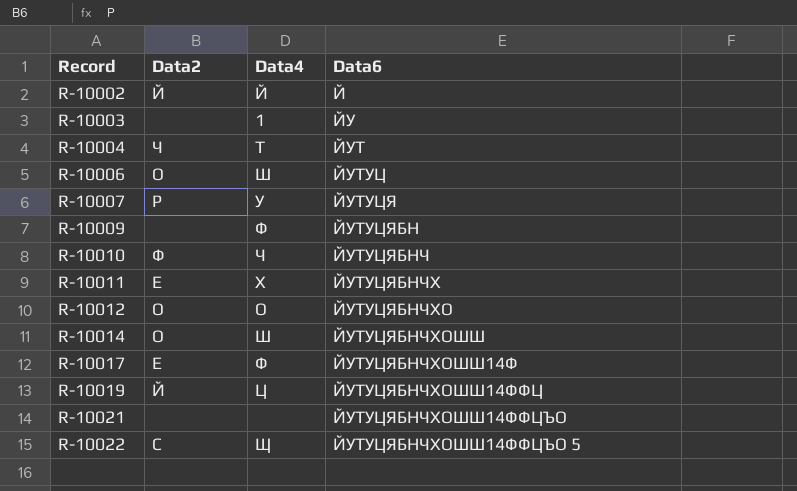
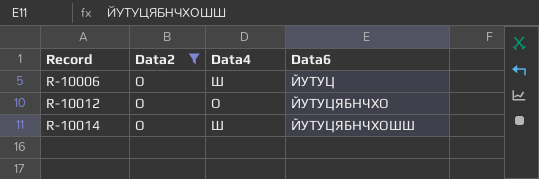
filter: none -> Data2 = О

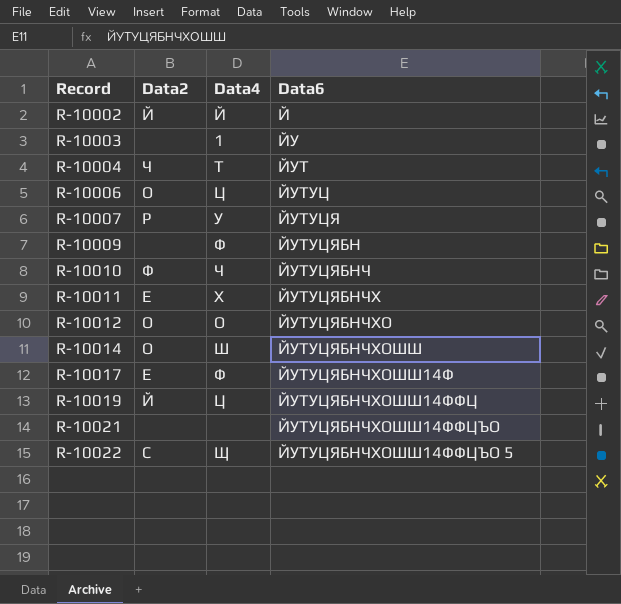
filter: Data2 = О -> none
R-10006 | Data4: Ш -> Ц

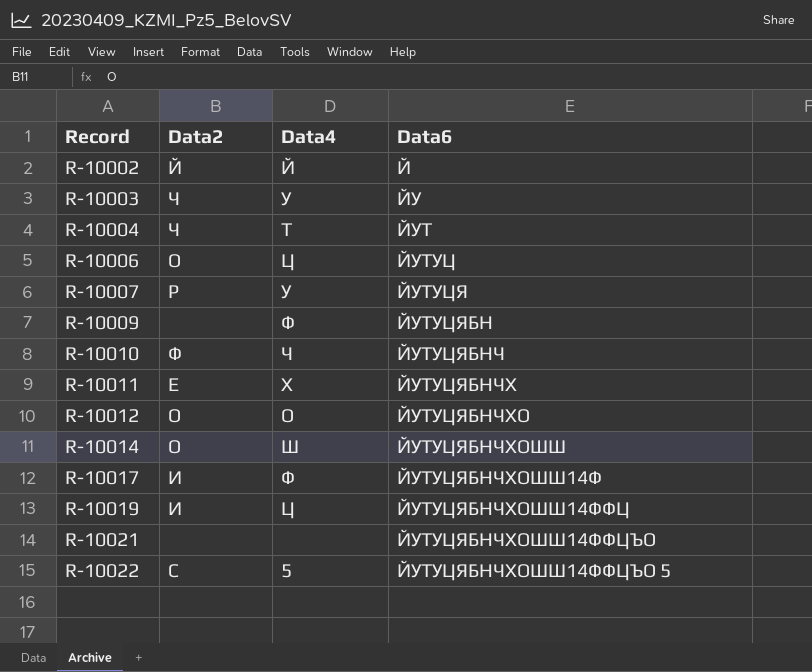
R-10003 | Data2: none -> Ч
R-10003 | Data4: 1 -> У
R-10017 | Data2: Е -> И
R-10019 | Data2: Й -> И
R-10022 | Data4: Щ -> 5

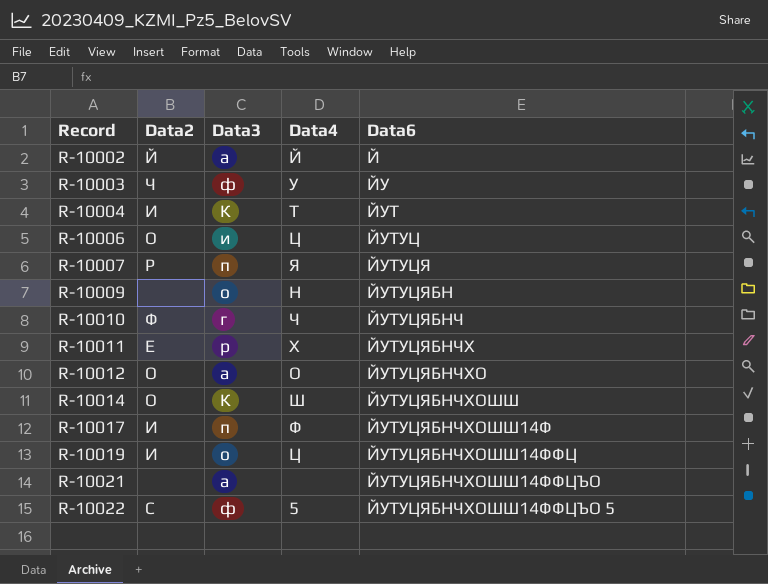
column Data3 | position: none -> 3
R-10004 | Data2: Ч -> И
R-10007 | Data4: У -> Я
R-10009 | Data4: Ф -> Н

